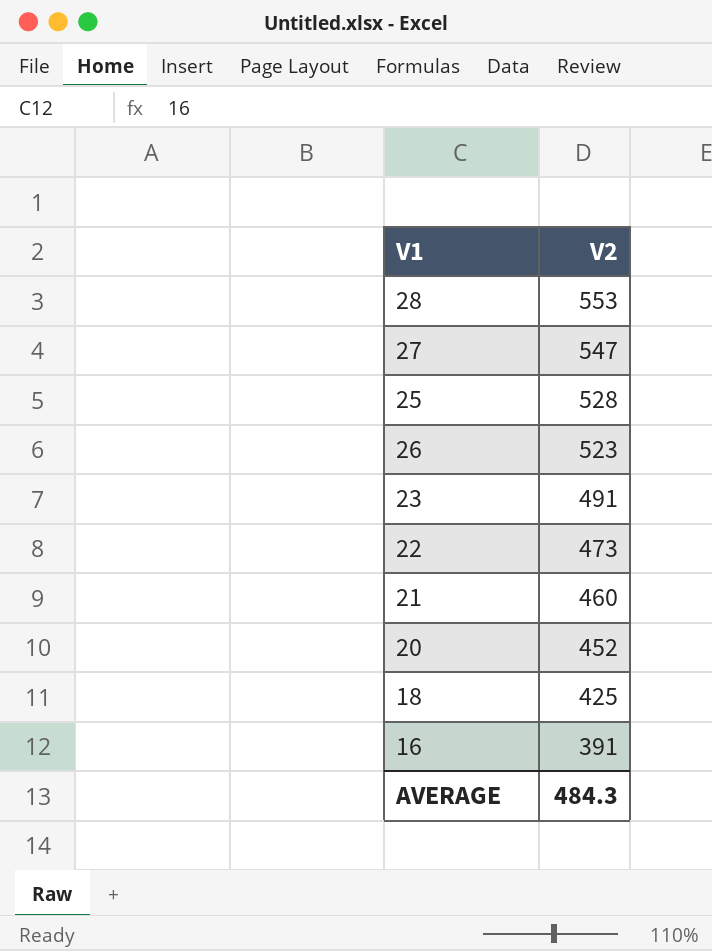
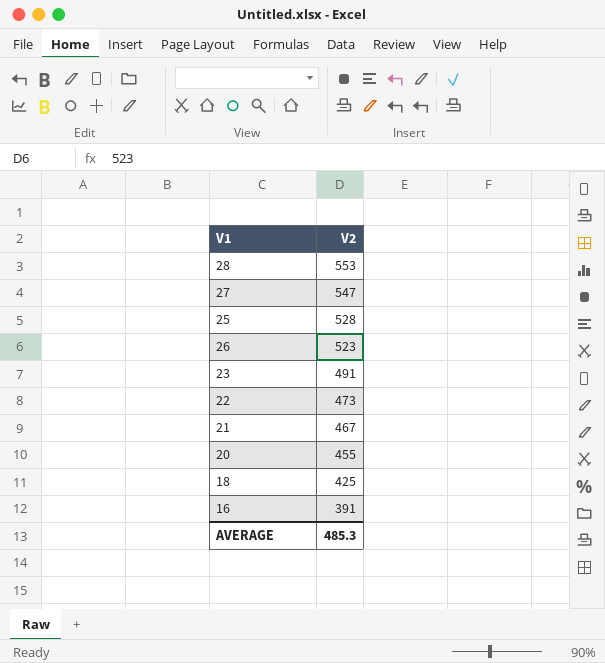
21 | V2: 460 -> 467
20 | V2: 452 -> 455
AVERAGE | V2: 484.3 -> 485.3

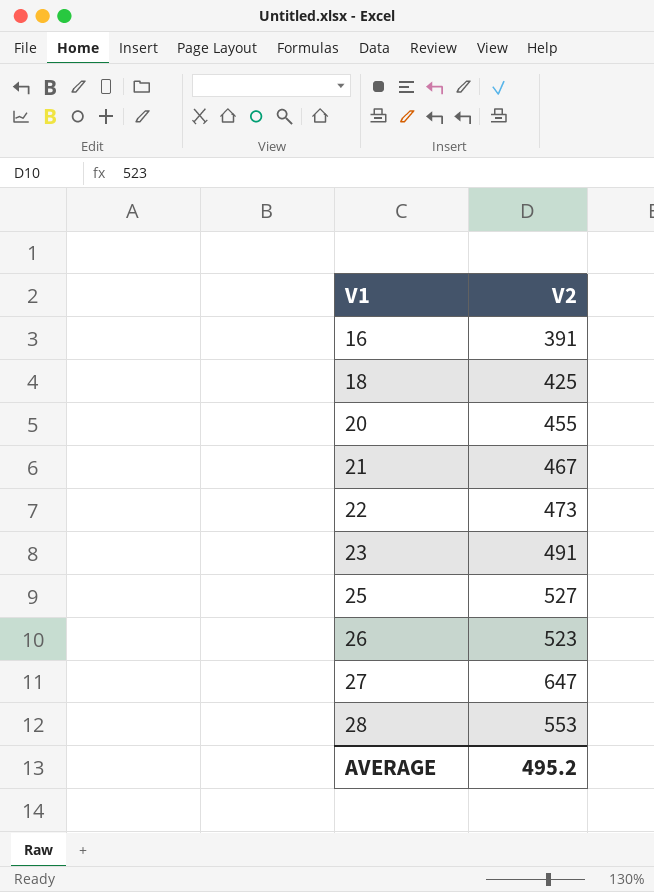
row order: V2 descending -> V1 ascending
25 | V2: 528 -> 527
27 | V2: 547 -> 647
AVERAGE | V2: 485.3 -> 495.2

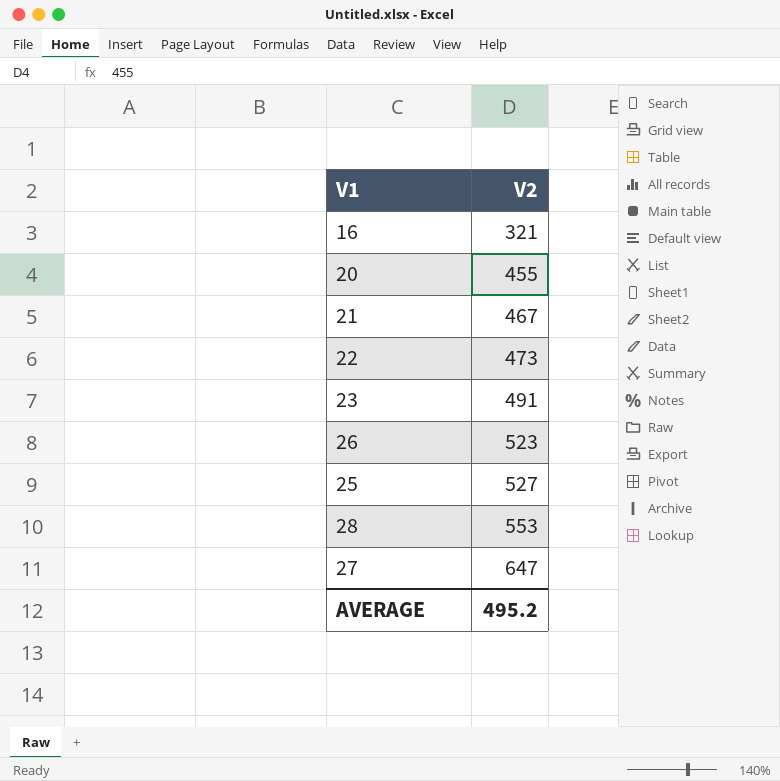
row order: V1 ascending -> V2 ascending
row 18: 425 -> none
16 | V2: 391 -> 321

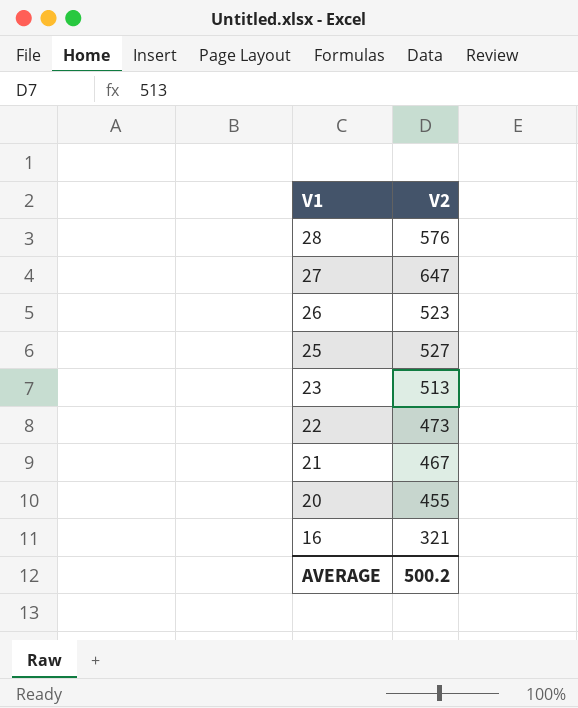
row order: V2 ascending -> V1 descending
28 | V2: 553 -> 576
23 | V2: 491 -> 513
AVERAGE | V2: 495.2 -> 500.2

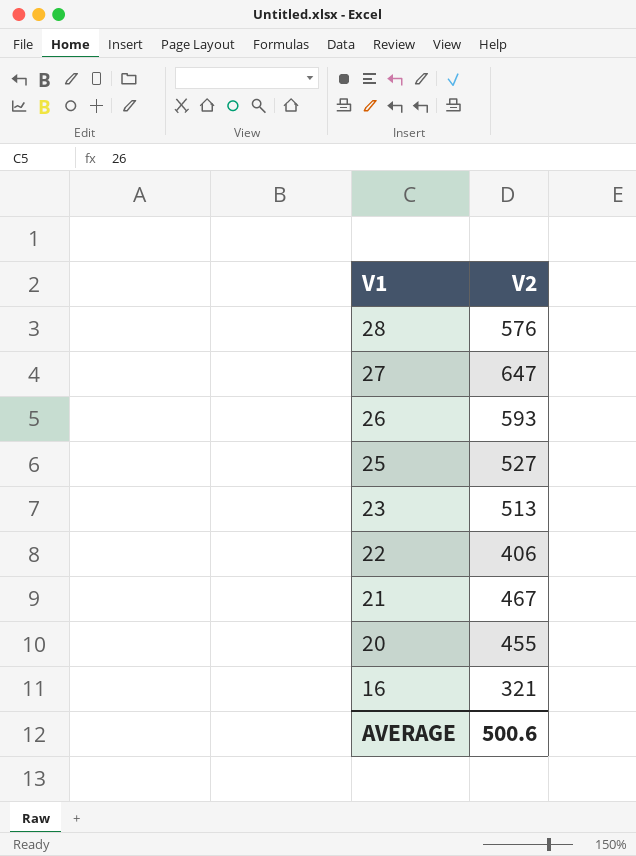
26 | V2: 523 -> 593
22 | V2: 473 -> 406
AVERAGE | V2: 500.2 -> 500.6

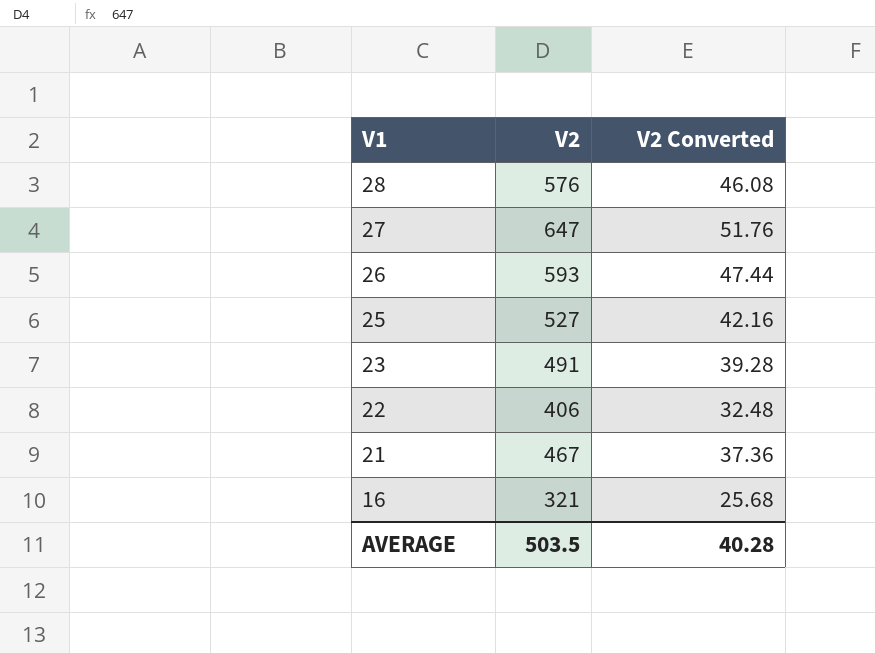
column V2 Converted | formula: none -> [V2] * 0.08
row 20: 455 -> none
23 | V2: 513 -> 491
AVERAGE | V2: 500.6 -> 503.5

